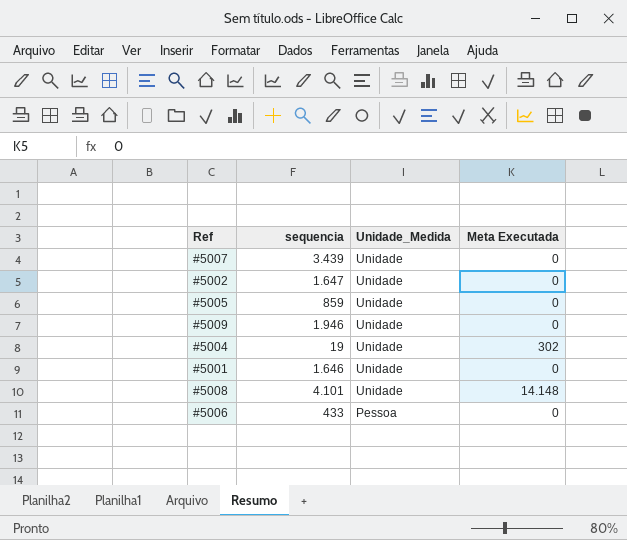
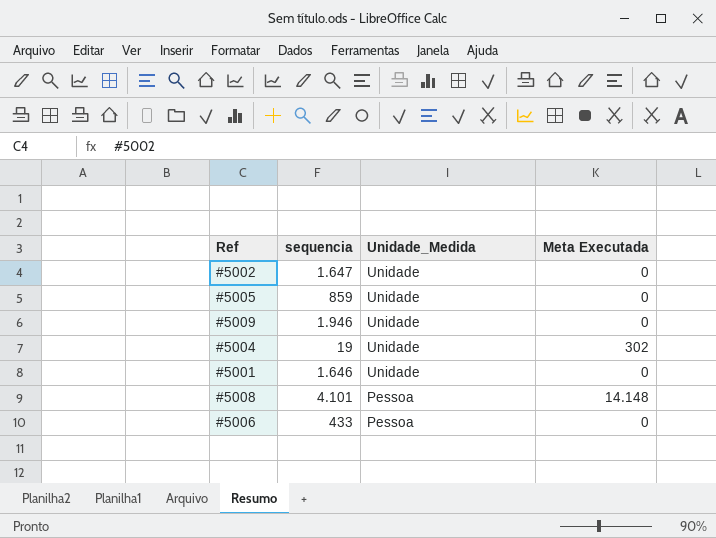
row #5007: 3.439 | Unidade | 0 -> none
#5008 | Unidade_Medida: Unidade -> Pessoa

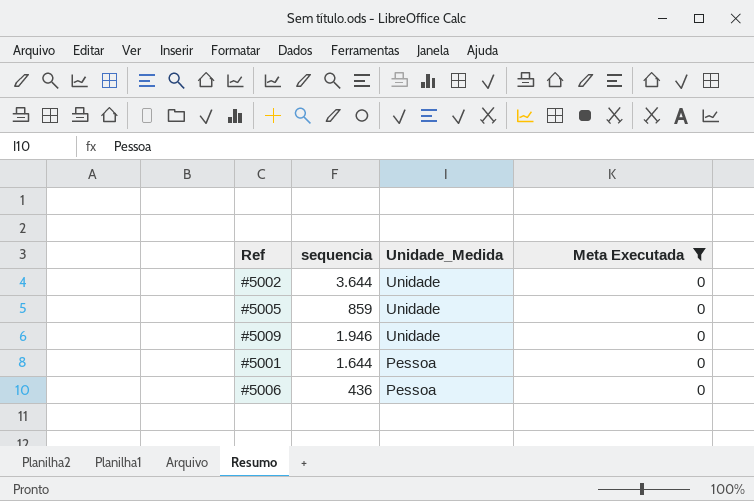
filter: none -> Meta Executada = 0
#5002 | sequencia: 1.647 -> 3.644
#5001 | sequencia: 1.646 -> 1.644
#5001 | Unidade_Medida: Unidade -> Pessoa
#5006 | sequencia: 433 -> 436

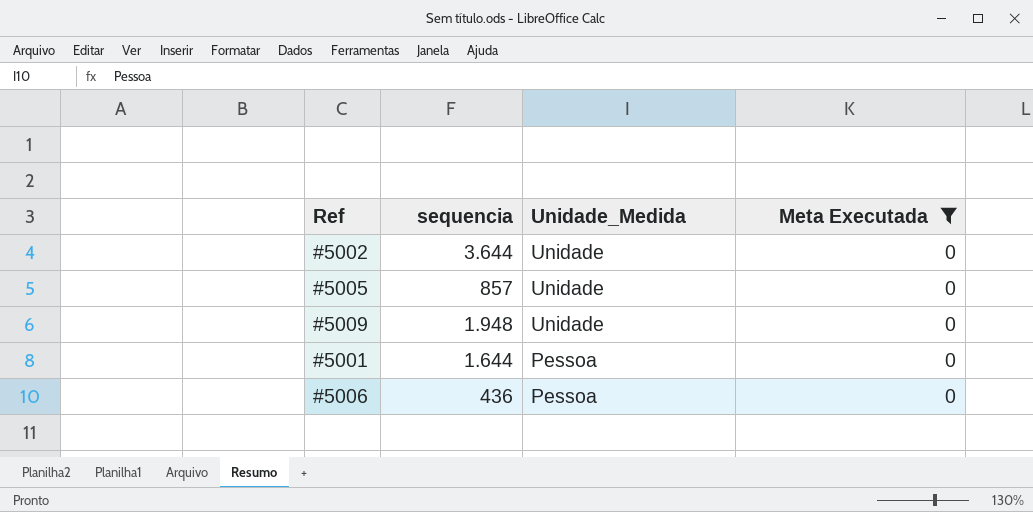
#5005 | sequencia: 859 -> 857
#5009 | sequencia: 1.946 -> 1.948

